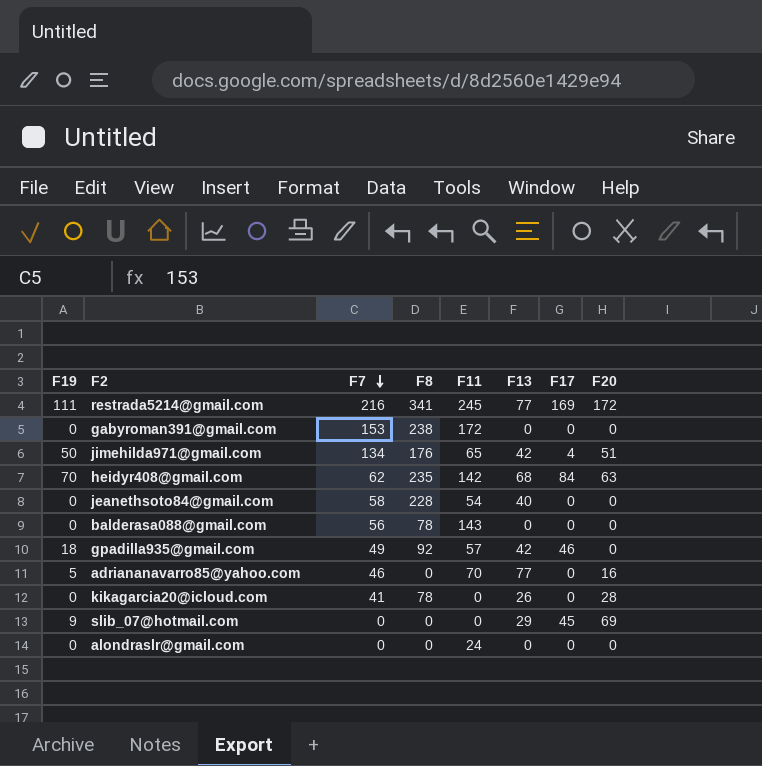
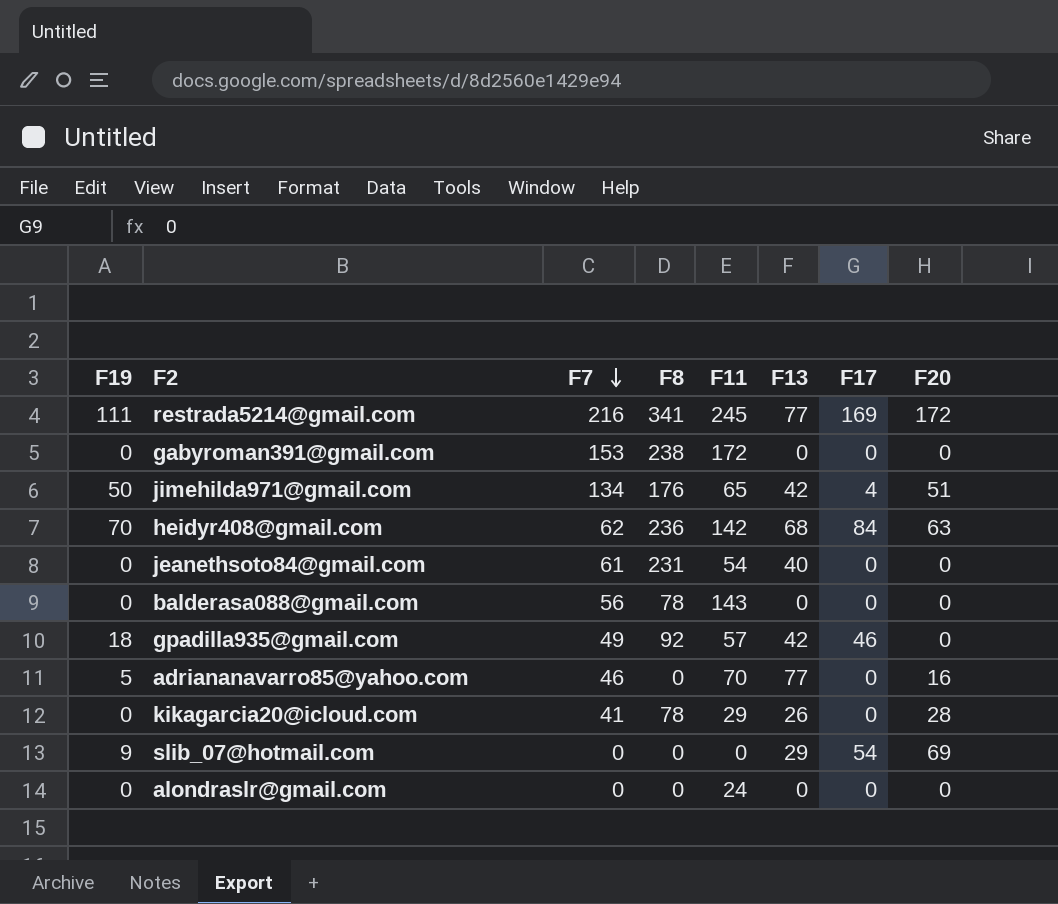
heidyr408@gmail.com | F8: 235 -> 236
jeanethsoto84@gmail.com | F7: 58 -> 61
jeanethsoto84@gmail.com | F8: 228 -> 231
kikagarcia20@icloud.com | F11: 0 -> 29
slib_07@hotmail.com | F17: 45 -> 54

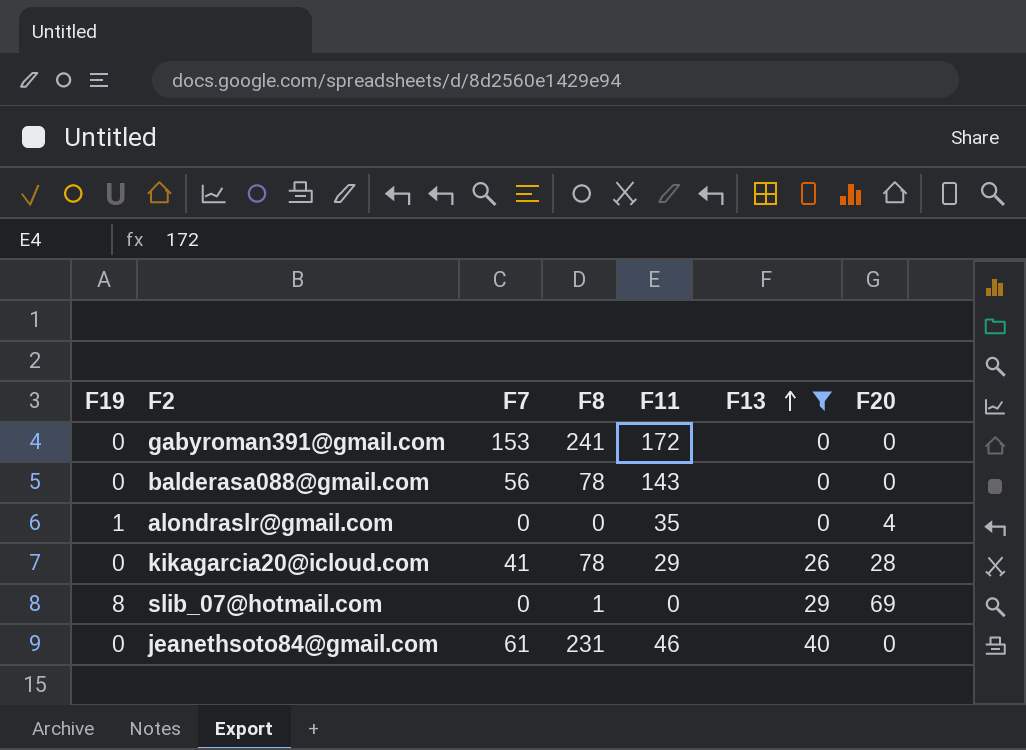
filter: none -> F13 <= 40
row order: F7 descending -> F13 ascending
column F17 | position: 7 -> none
gabyroman391@gmail.com | F8: 238 -> 241
alondraslr@gmail.com | F19: 0 -> 1
alondraslr@gmail.com | F11: 24 -> 35
alondraslr@gmail.com | F20: 0 -> 4
slib_07@hotmail.com | F19: 9 -> 8
slib_07@hotmail.com | F8: 0 -> 1
jeanethsoto84@gmail.com | F11: 54 -> 46

